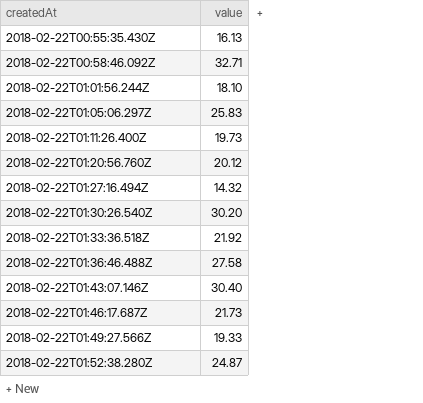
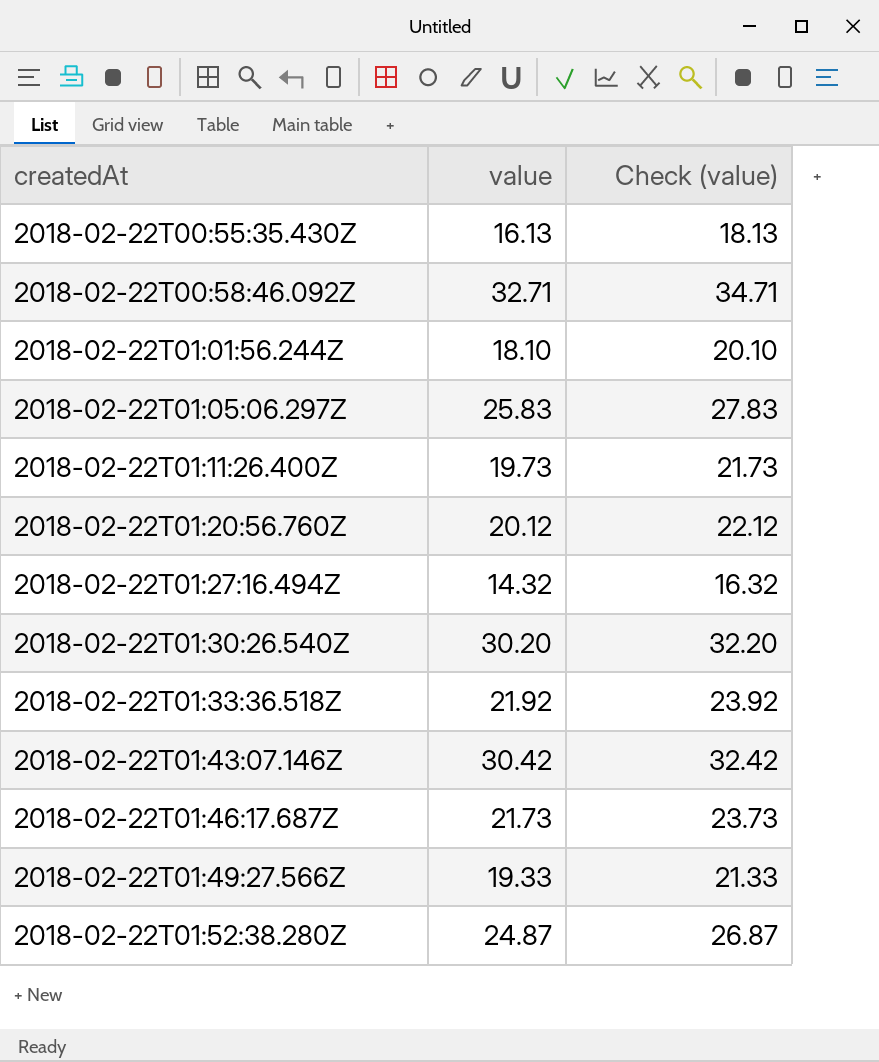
column Check (value) | formula: none -> [value] + 2
row 2018-02-22T01:36:46.488Z: 27.58 -> none
2018-02-22T01:43:07.146Z | value: 30.40 -> 30.42

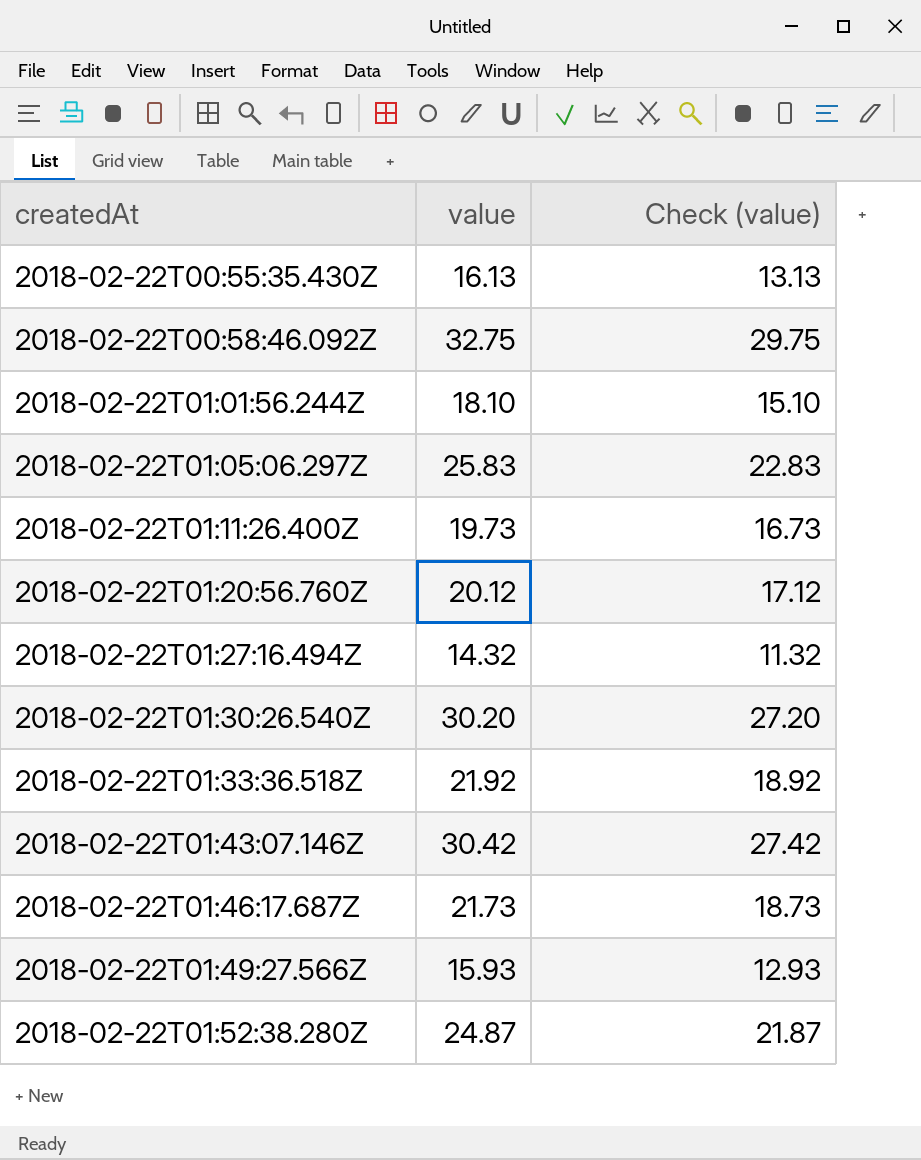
column Check (value) | formula: [value] + 2 -> [value] - 3
2018-02-22T00:58:46.092Z | value: 32.71 -> 32.75
2018-02-22T01:49:27.566Z | value: 19.33 -> 15.93

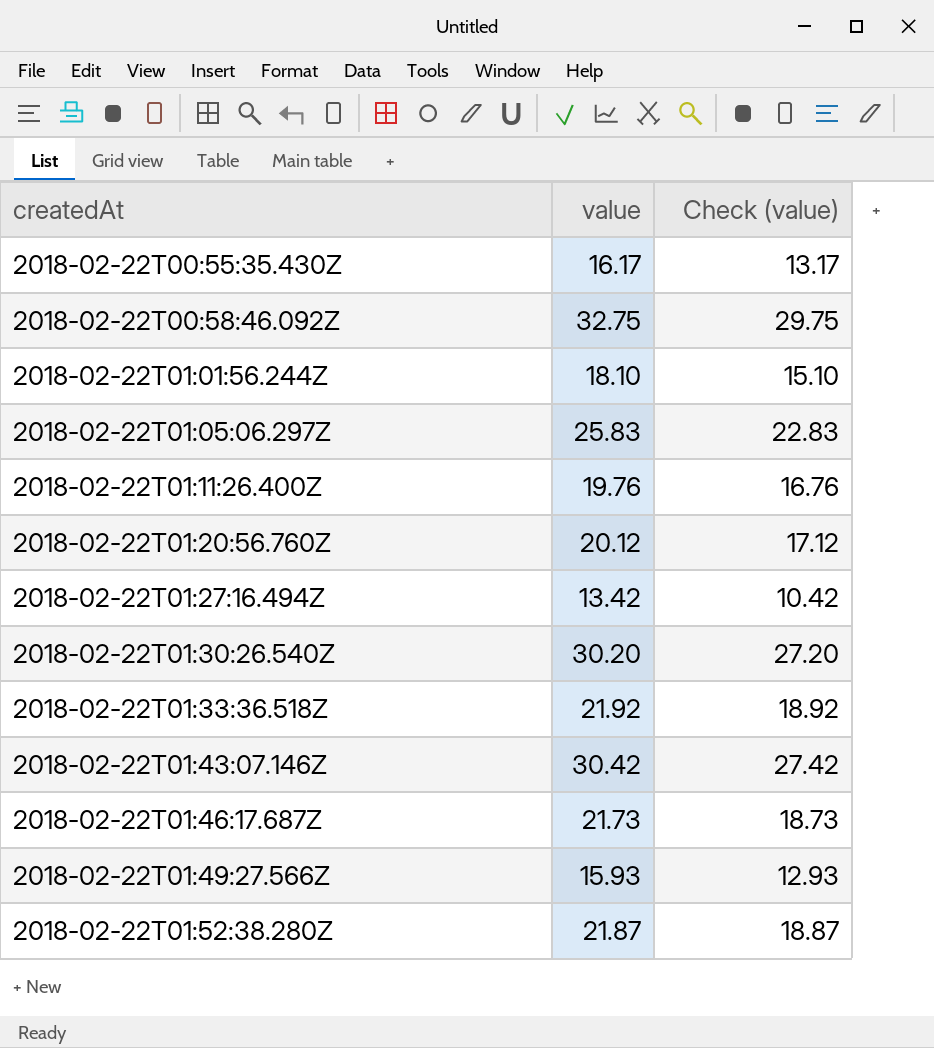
2018-02-22T00:55:35.430Z | value: 16.13 -> 16.17
2018-02-22T00:55:35.430Z | Check (value): 13.13 -> 13.17
2018-02-22T01:11:26.400Z | value: 19.73 -> 19.76
2018-02-22T01:11:26.400Z | Check (value): 16.73 -> 16.76
2018-02-22T01:27:16.494Z | value: 14.32 -> 13.42
2018-02-22T01:27:16.494Z | Check (value): 11.32 -> 10.42
2018-02-22T01:52:38.280Z | value: 24.87 -> 21.87
2018-02-22T01:52:38.280Z | Check (value): 21.87 -> 18.87

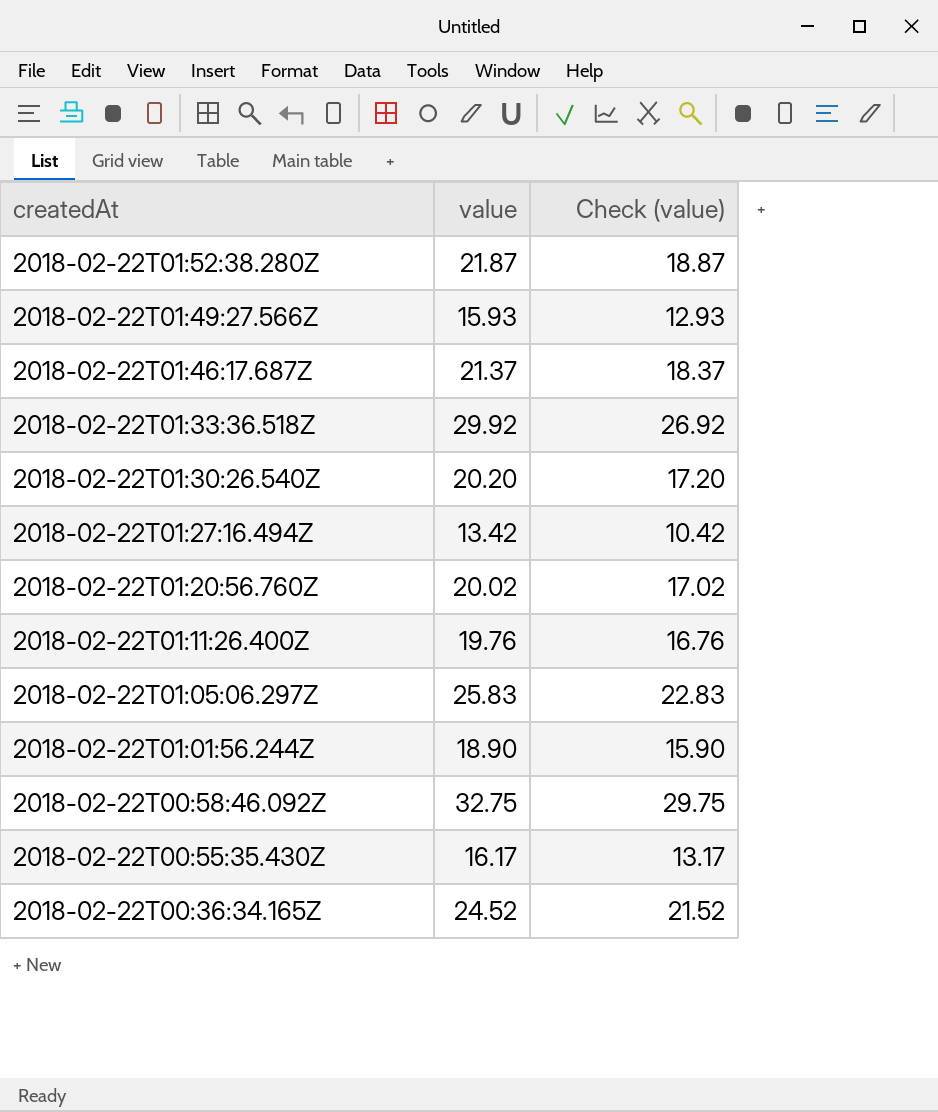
row order: createdAt ascending -> createdAt descending
row 2018-02-22T01:43:07.146Z: 30.42 | 27.42 -> none
2018-02-22T01:46:17.687Z | value: 21.73 -> 21.37
2018-02-22T01:46:17.687Z | Check (value): 18.73 -> 18.37
2018-02-22T01:33:36.518Z | value: 21.92 -> 29.92
2018-02-22T01:33:36.518Z | Check (value): 18.92 -> 26.92
2018-02-22T01:30:26.540Z | value: 30.20 -> 20.20
2018-02-22T01:30:26.540Z | Check (value): 27.20 -> 17.20
2018-02-22T01:20:56.760Z | value: 20.12 -> 20.02
2018-02-22T01:20:56.760Z | Check (value): 17.12 -> 17.02
2018-02-22T01:01:56.244Z | value: 18.10 -> 18.90
2018-02-22T01:01:56.244Z | Check (value): 15.10 -> 15.90
row 2018-02-22T00:36:34.165Z: none -> 24.52 | 21.52

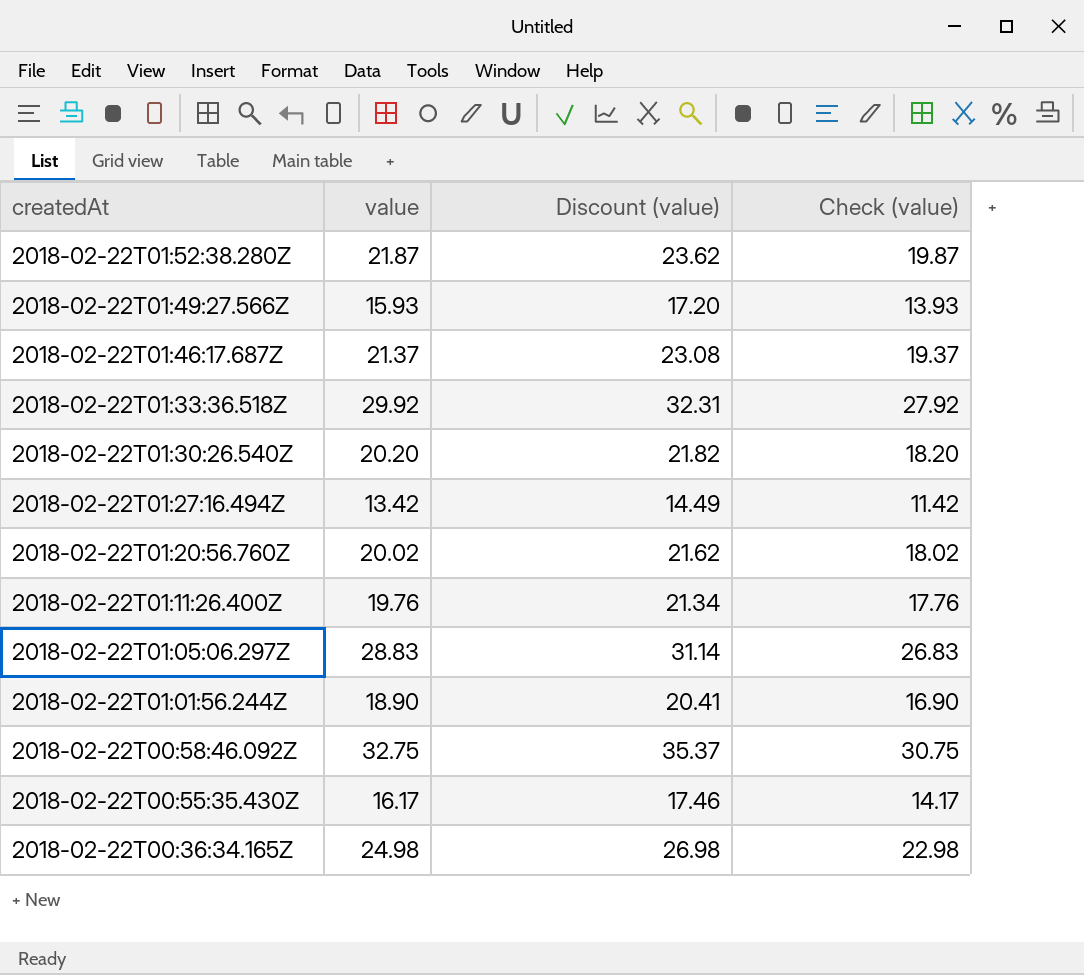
column Discount (value) | formula: none -> [value] * 1.08
column Check (value) | formula: [value] - 3 -> [value] - 2
2018-02-22T01:05:06.297Z | value: 25.83 -> 28.83
2018-02-22T00:36:34.165Z | value: 24.52 -> 24.98

